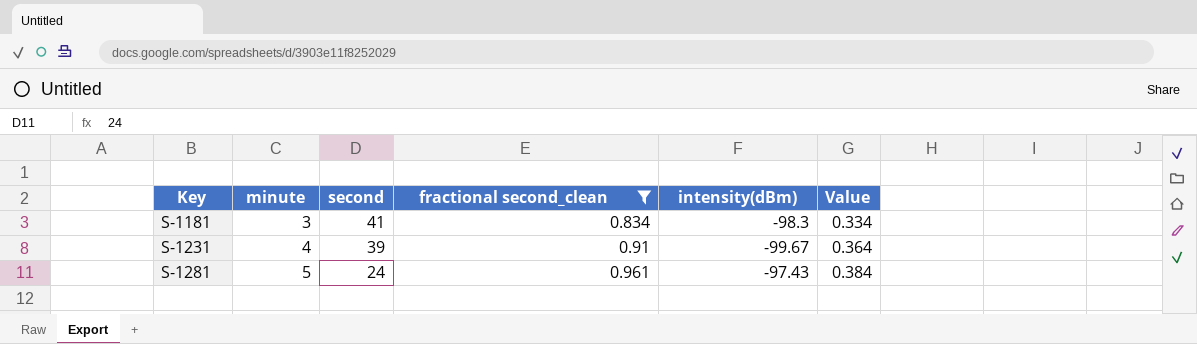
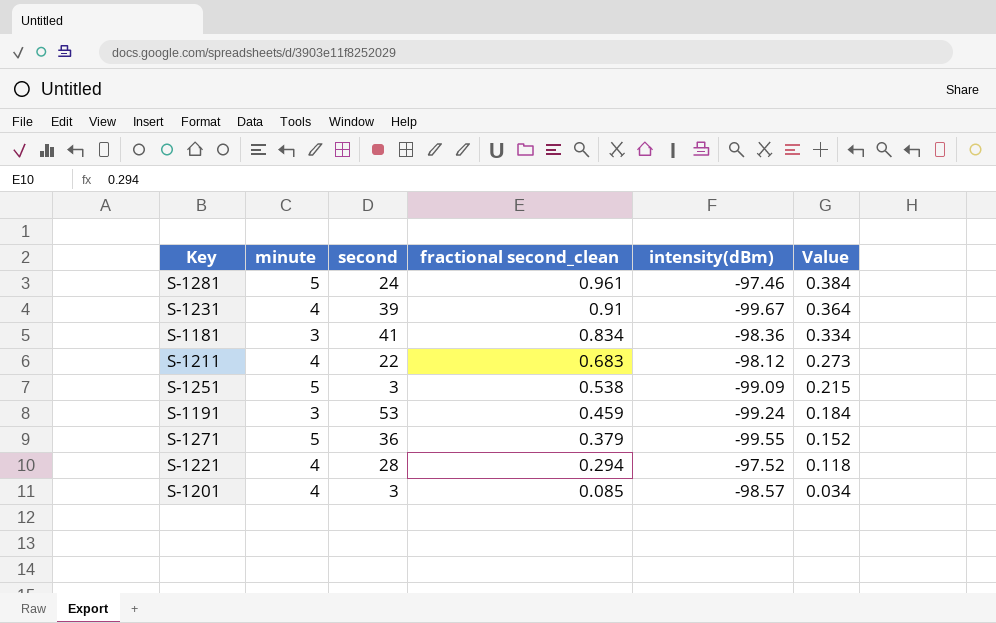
filter: fractional second_clean >= 0.834 -> none
row order: Key ascending -> fractional second_clean descending
S-1281 | intensity(dBm): -97.43 -> -97.46
S-1181 | intensity(dBm): -98.3 -> -98.36

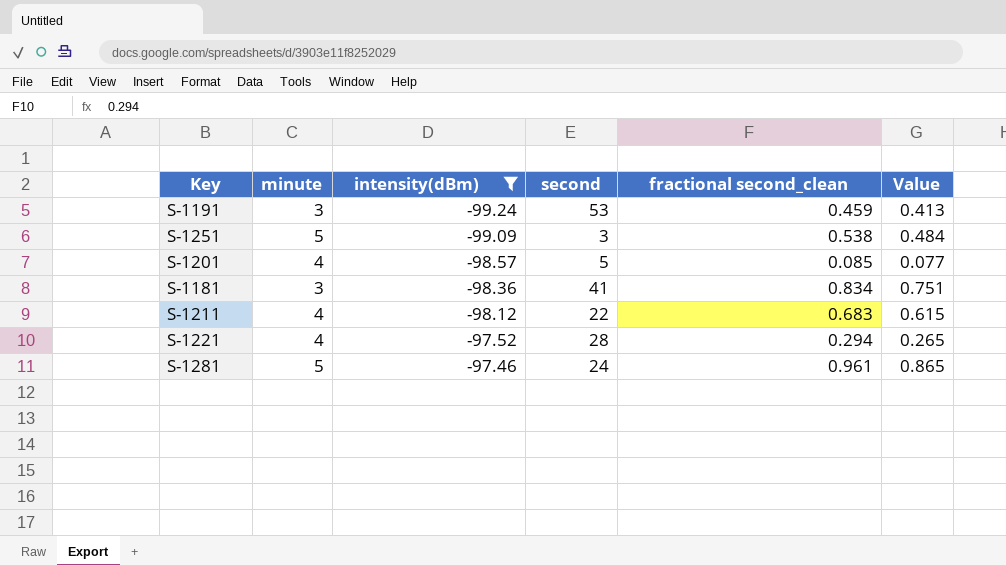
filter: none -> intensity(dBm) >= -99.24
row order: fractional second_clean descending -> intensity(dBm) ascending
column intensity(dBm) | position: 5 -> 3
column Value | formula: [fractional second_clean] * 0.4 -> [fractional second_clean] * 0.9
S-1201 | second: 3 -> 5

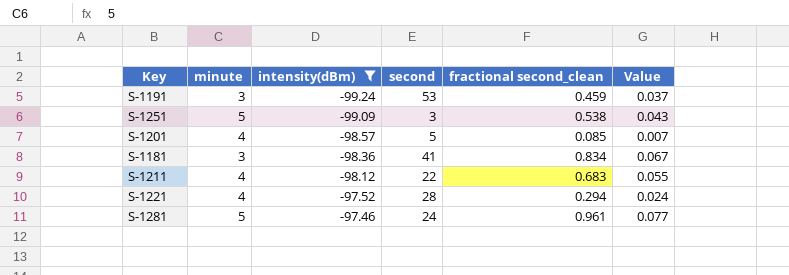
column Value | formula: [fractional second_clean] * 0.9 -> [fractional second_clean] * 0.08

